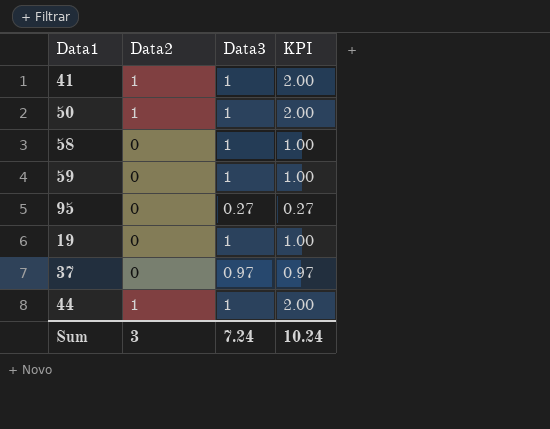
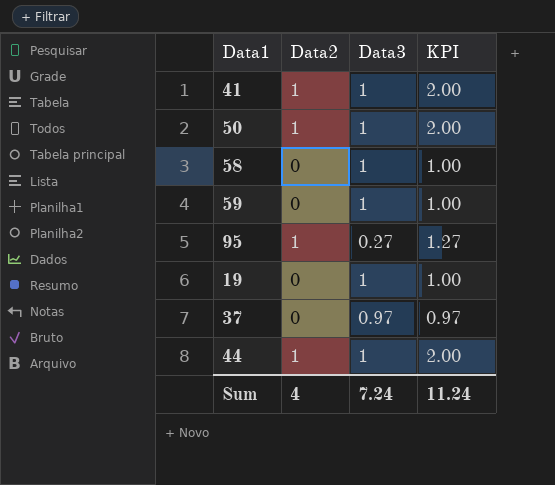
95 | Data2: 0 -> 1
95 | KPI: 0.27 -> 1.27
Sum | Data2: 3 -> 4
Sum | KPI: 10.24 -> 11.24

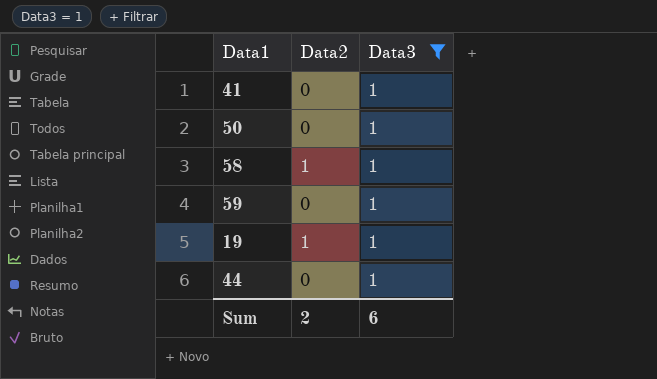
filter: none -> Data3 = 1
column KPI | formula: [Data2] + [Data3] -> none
41 | Data2: 1 -> 0
50 | Data2: 1 -> 0
58 | Data2: 0 -> 1
19 | Data2: 0 -> 1
44 | Data2: 1 -> 0
Sum | Data2: 4 -> 2
Sum | Data3: 7.24 -> 6

